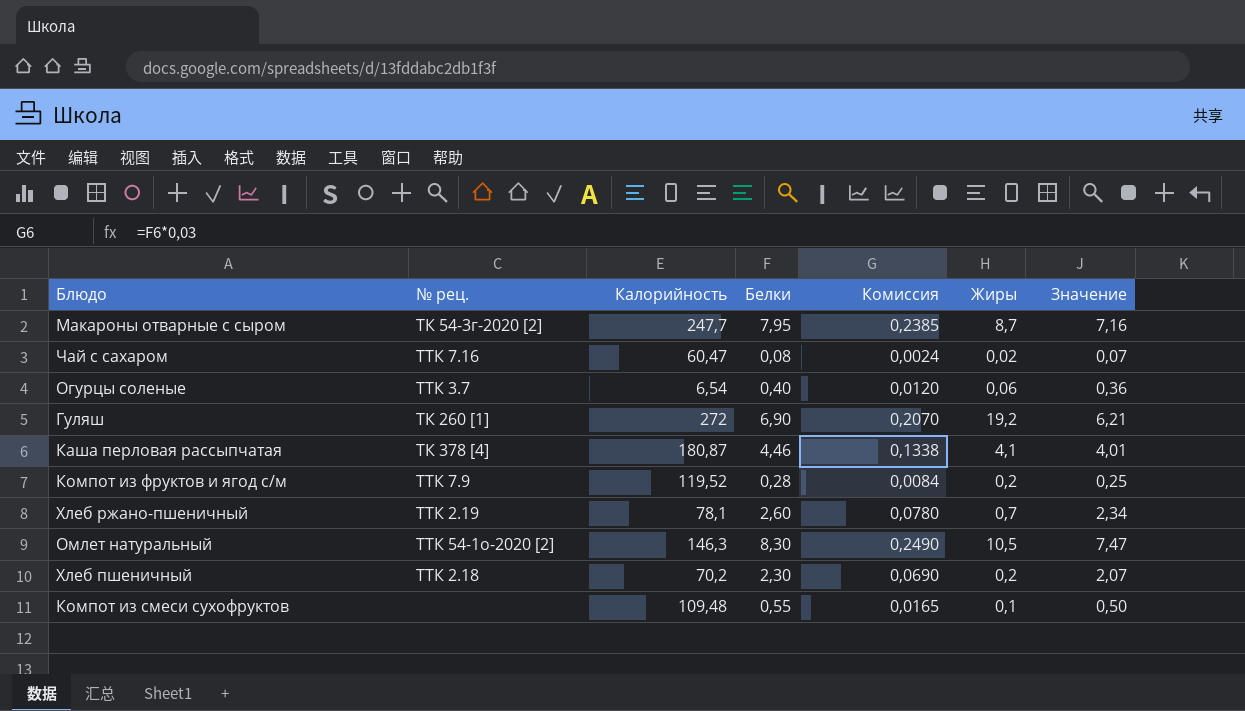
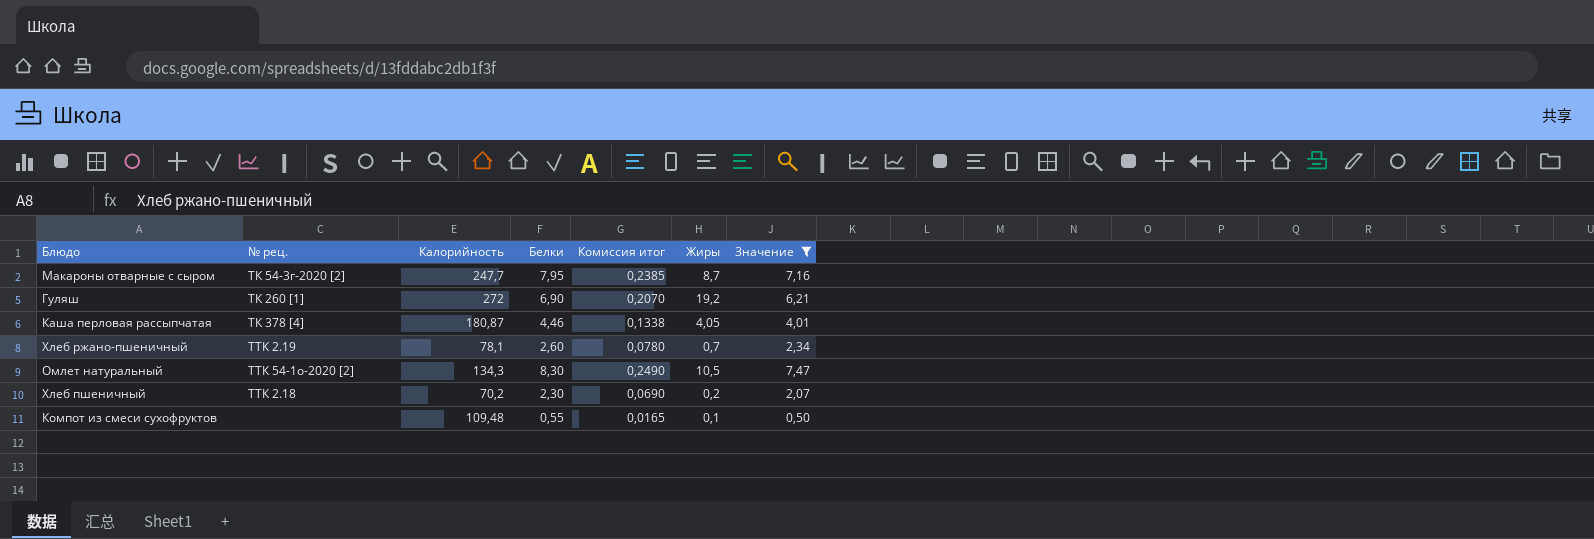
filter: none -> Значение >= 0,50
column name: Комиссия -> Комиссия итог
Каша перловая рассыпчатая | Жиры: 4,1 -> 4,05
Омлет натуральный | Калорийность: 146,3 -> 134,3

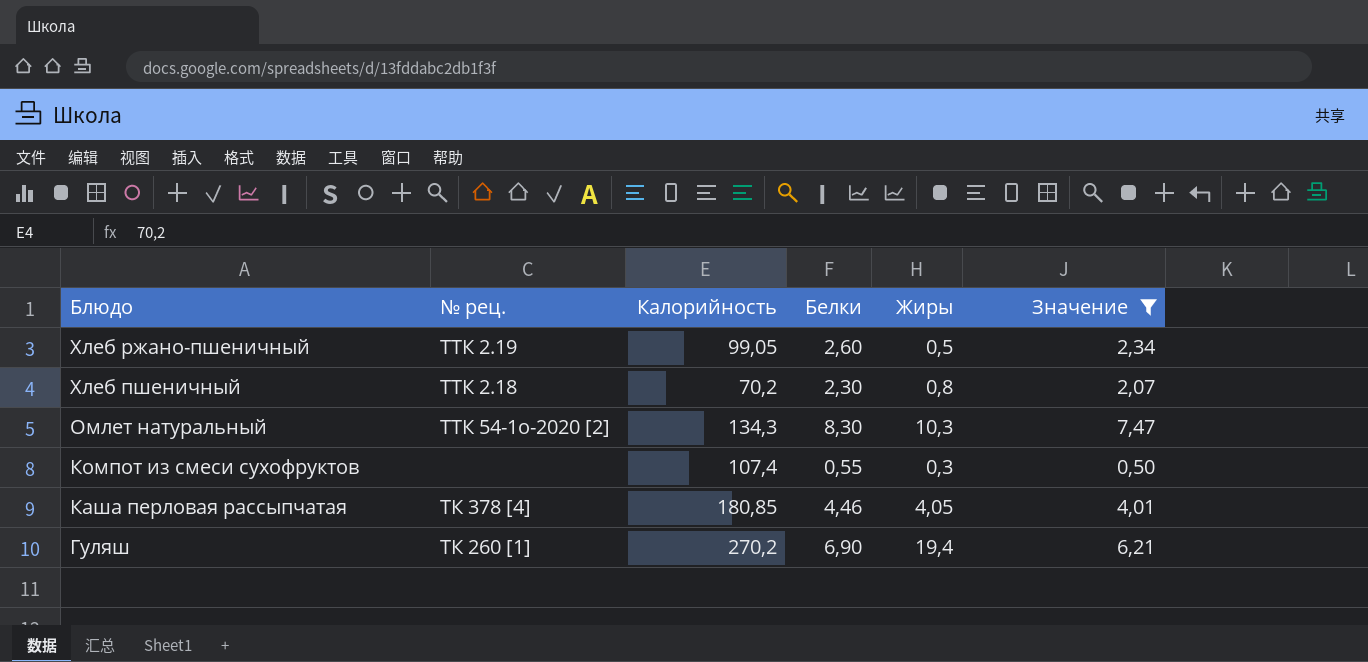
row order: none -> Блюдо descending
column Комиссия итог | formula: [Белки] * 0,03 -> none
row Макароны отварные с сыром: ТК 54-3г-2020 [2] | 247,7 | 7,95 | 0,2385 | 8,7 | 7,16 -> none
Хлеб ржано-пшеничный | Калорийность: 78,1 -> 99,05
Хлеб ржано-пшеничный | Жиры: 0,7 -> 0,5
Хлеб пшеничный | Жиры: 0,2 -> 0,8
Омлет натуральный | Жиры: 10,5 -> 10,3
Компот из смеси сухофруктов | Калорийность: 109,48 -> 107,4
Компот из смеси сухофруктов | Жиры: 0,1 -> 0,3
Каша перловая рассыпчатая | Калорийность: 180,87 -> 180,85
Гуляш | Калорийность: 272 -> 270,2
Гуляш | Жиры: 19,2 -> 19,4

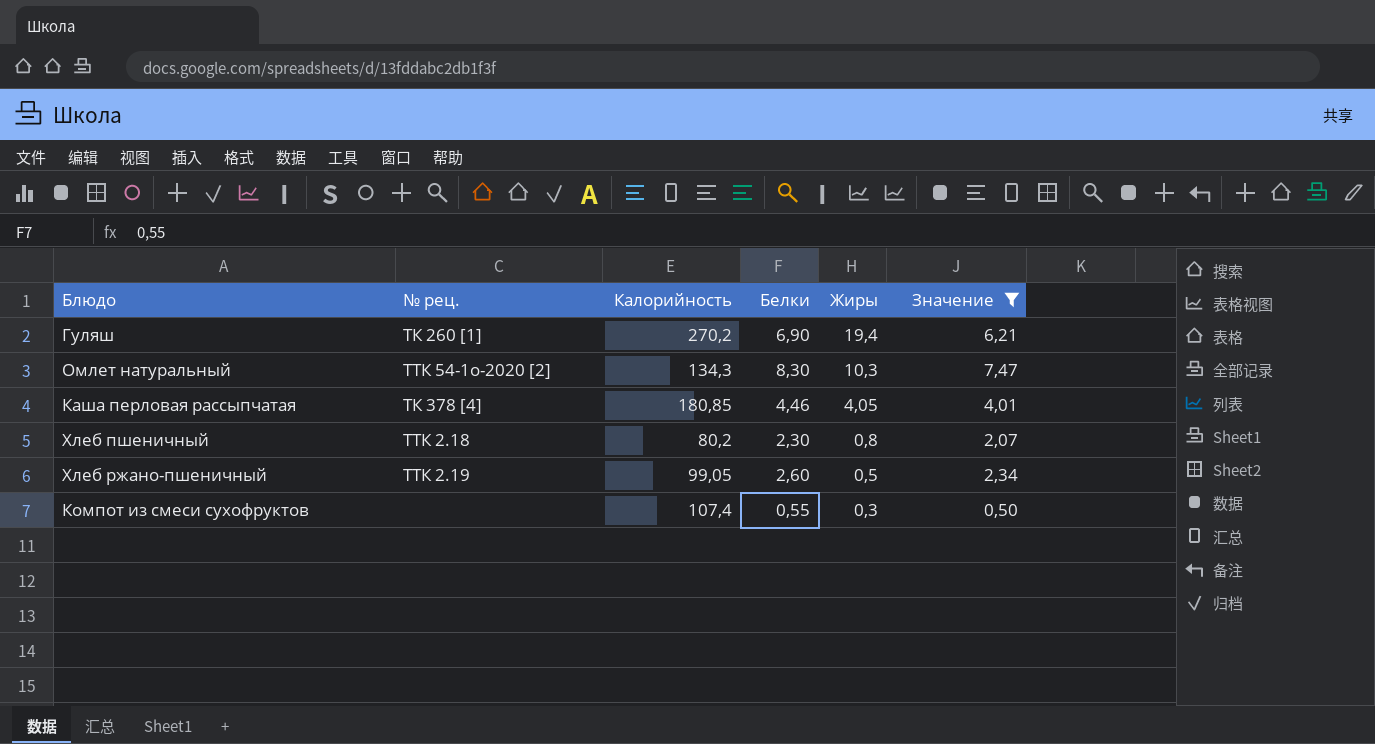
row order: Блюдо descending -> Жиры descending
Хлеб пшеничный | Калорийность: 70,2 -> 80,2

